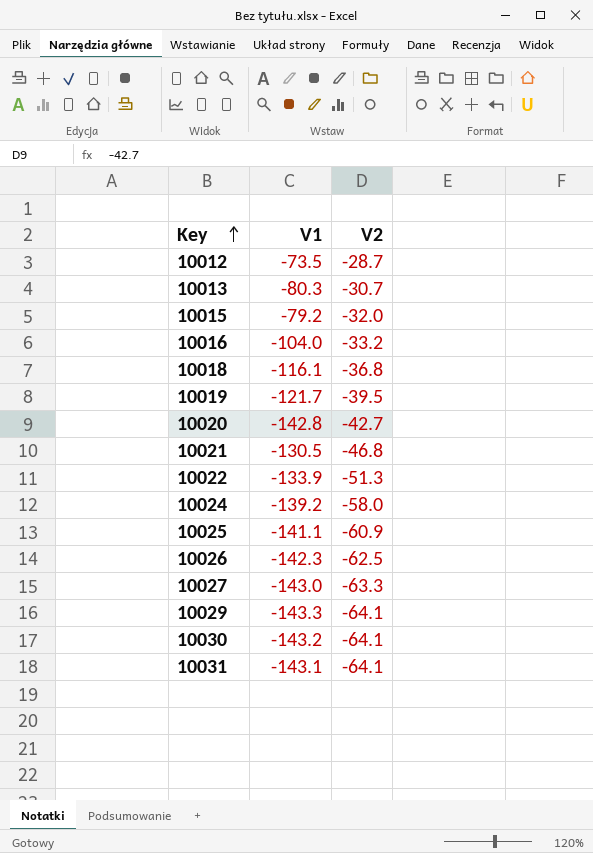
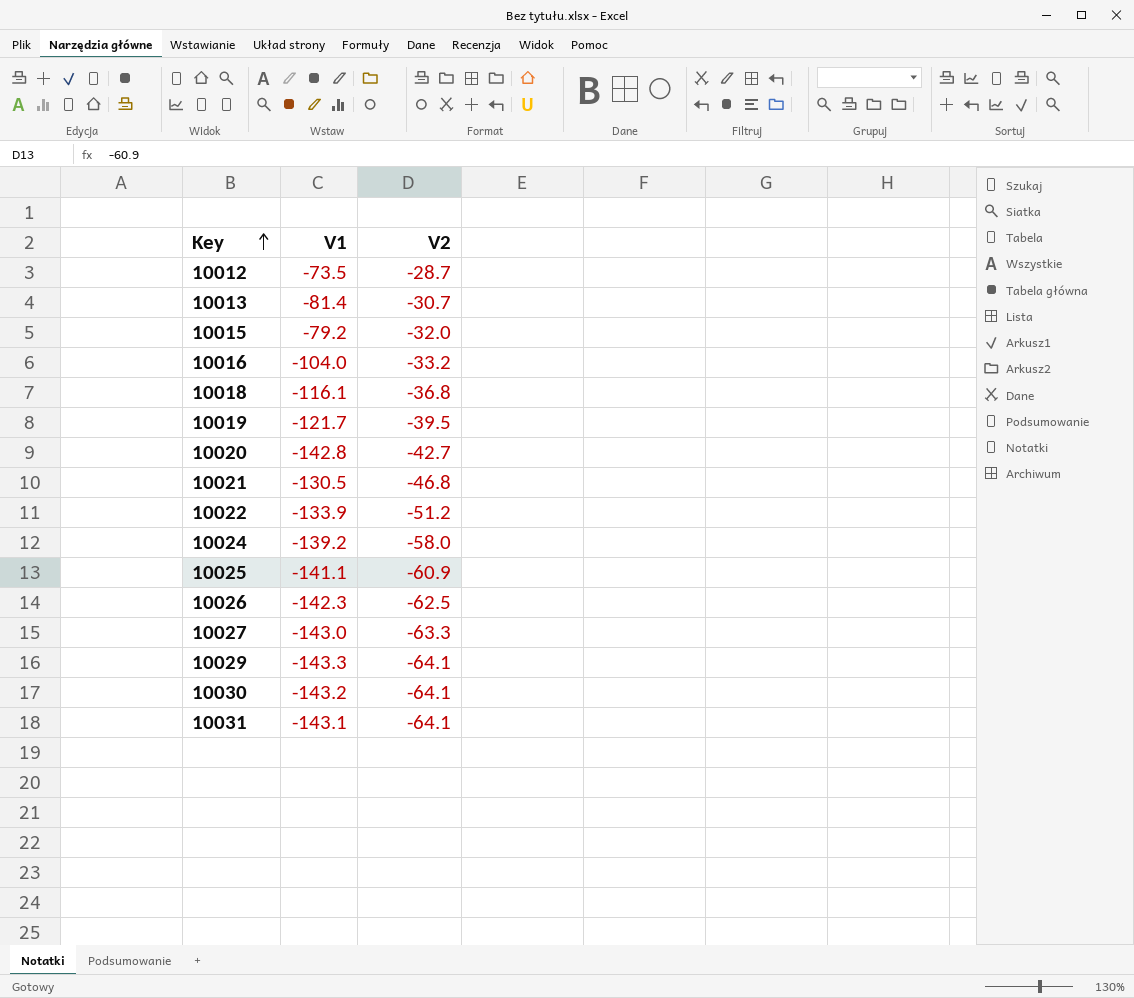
10013 | V1: -80.3 -> -81.4
10022 | V2: -51.3 -> -51.2

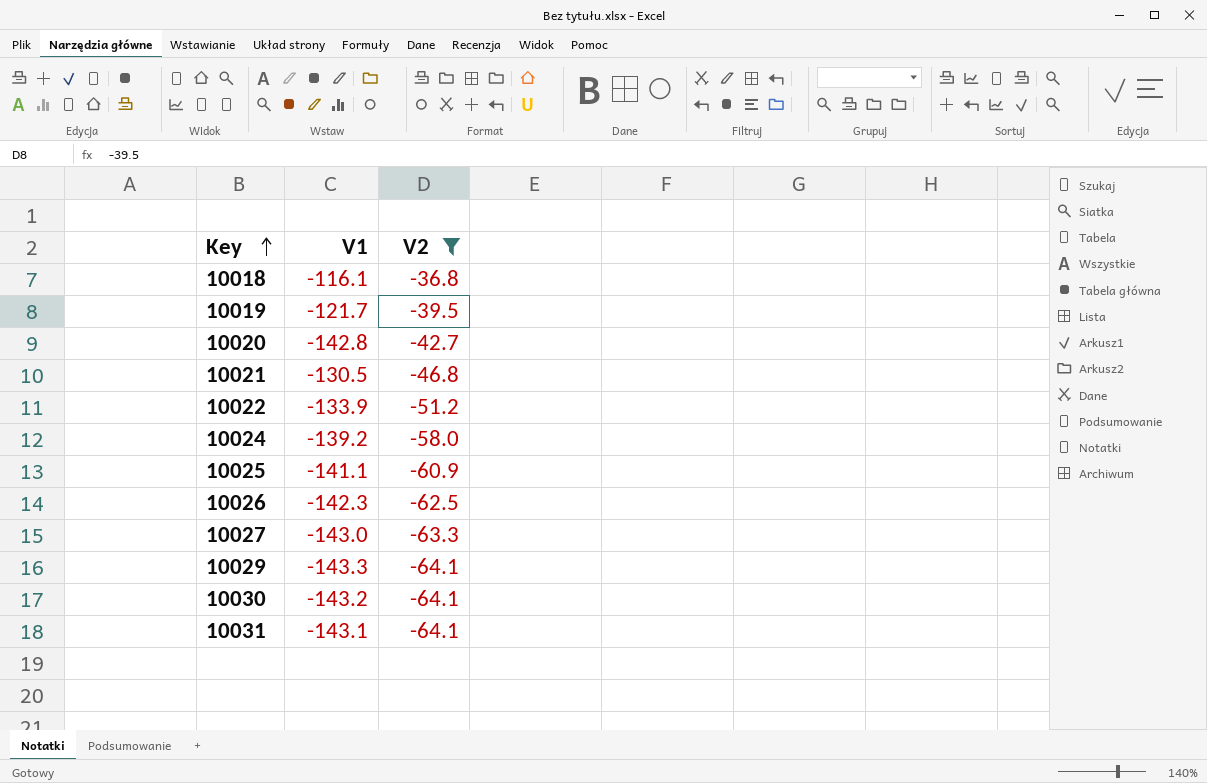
filter: none -> V2 <= -36.8

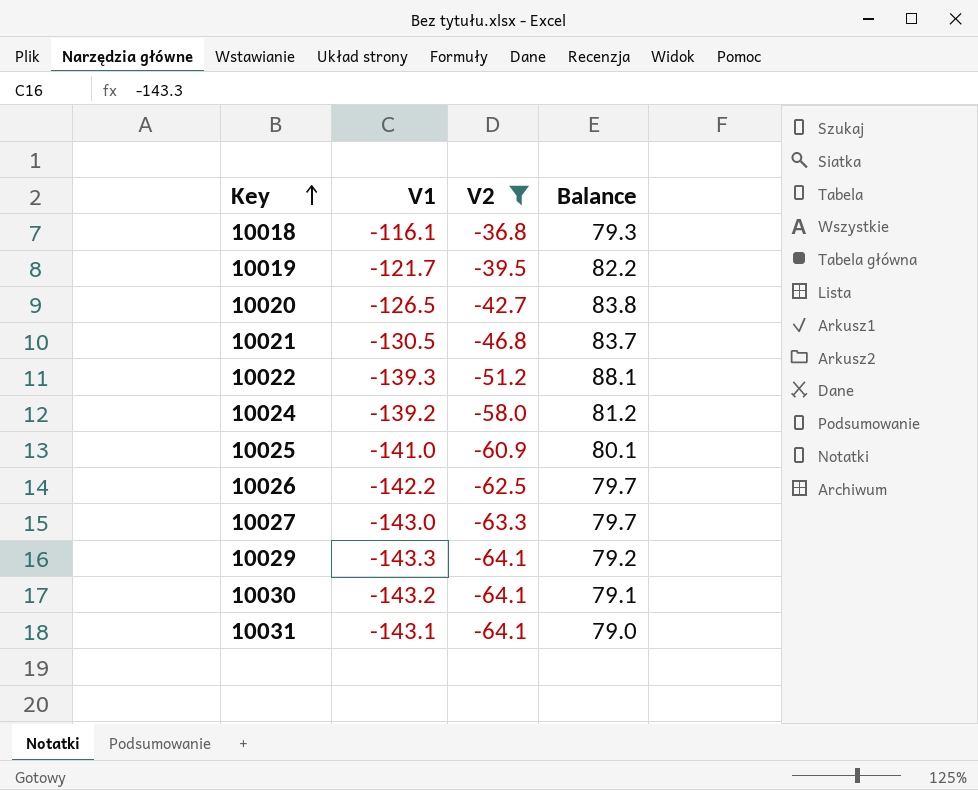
column Balance | formula: none -> [V2] - [V1]
10020 | V1: -142.8 -> -126.5
10022 | V1: -133.9 -> -139.3
10025 | V1: -141.1 -> -141.0
10026 | V1: -142.3 -> -142.2

